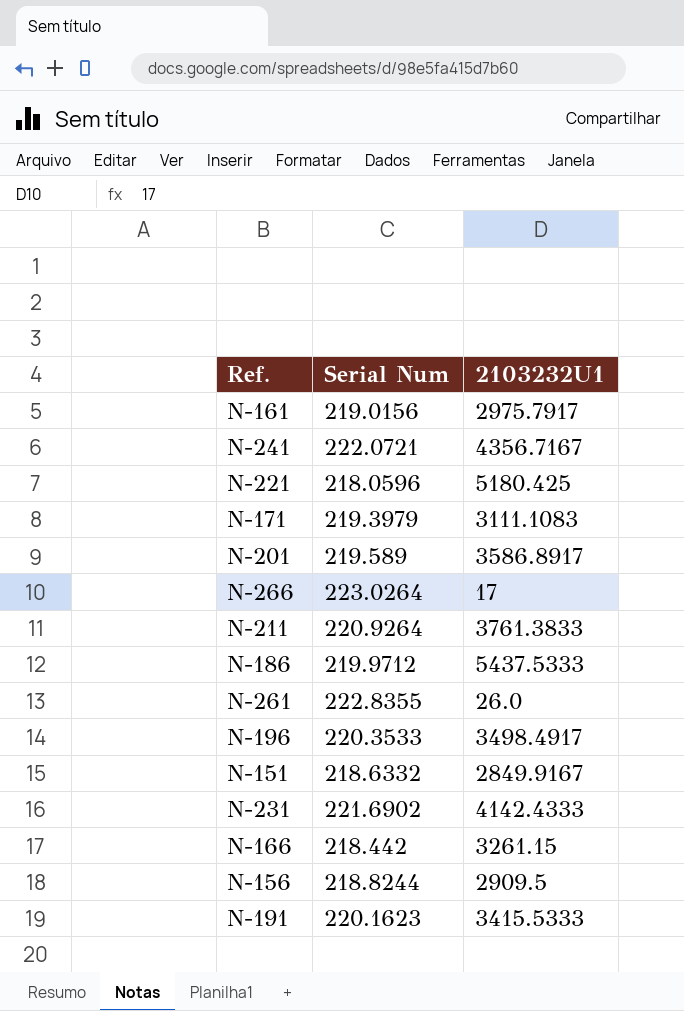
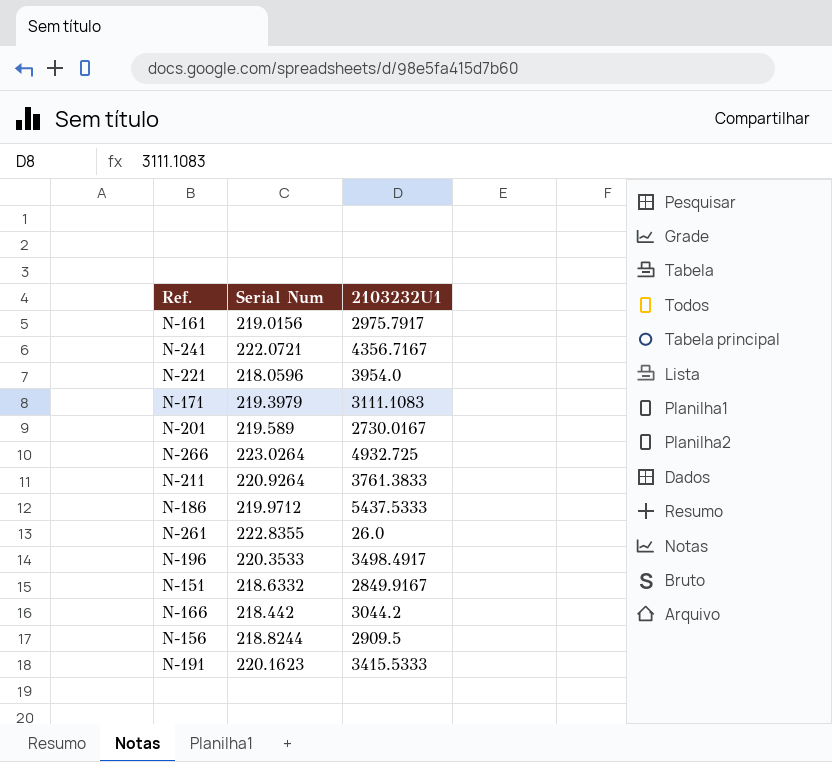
row N-231: 221.6902 | 4142.4333 -> none
N-221 | 2103232U1: 5180.425 -> 3954.0
N-201 | 2103232U1: 3586.8917 -> 2730.0167
N-266 | 2103232U1: 17 -> 4932.725
N-166 | 2103232U1: 3261.15 -> 3044.2

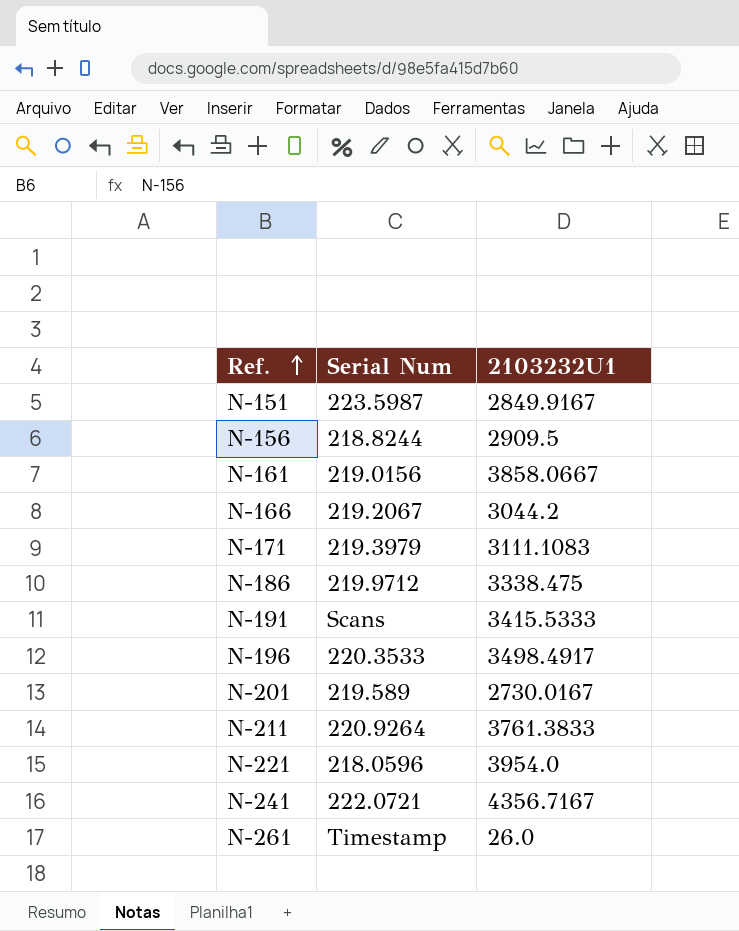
row order: none -> Ref. ascending
row N-266: 223.0264 | 4932.725 -> none
N-151 | Serial Num: 218.6332 -> 223.5987
N-161 | 2103232U1: 2975.7917 -> 3858.0667
N-166 | Serial Num: 218.442 -> 219.2067
N-186 | 2103232U1: 5437.5333 -> 3338.475
N-191 | Serial Num: 220.1623 -> Scans
N-261 | Serial Num: 222.8355 -> Timestamp

